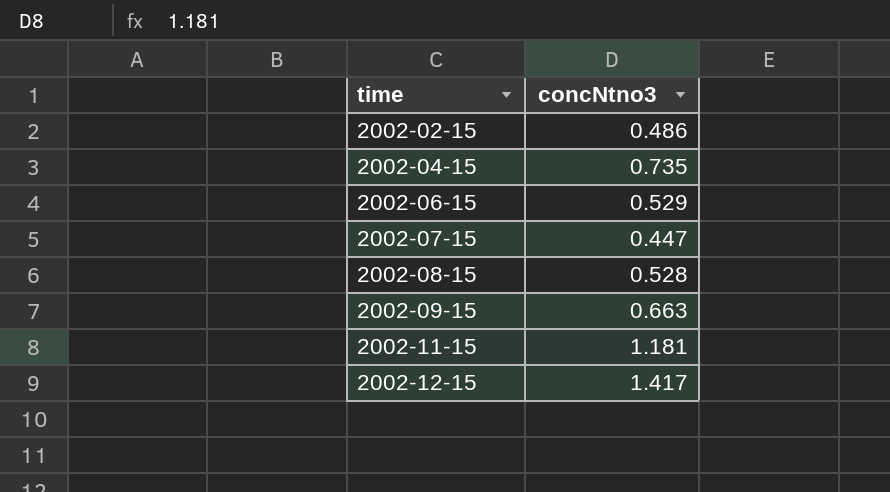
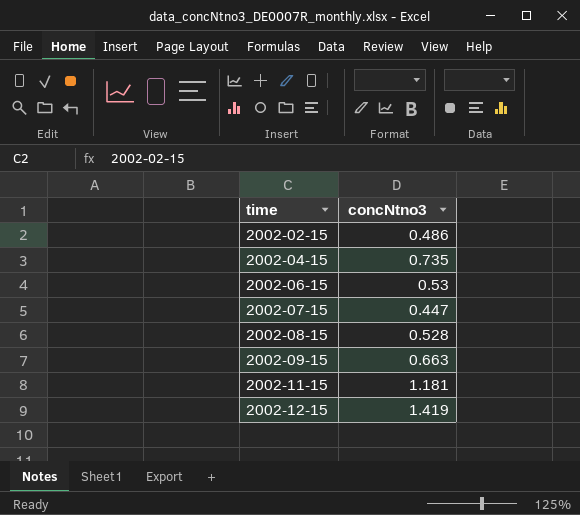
2002-06-15 | concNtno3: 0.529 -> 0.53
2002-12-15 | concNtno3: 1.417 -> 1.419

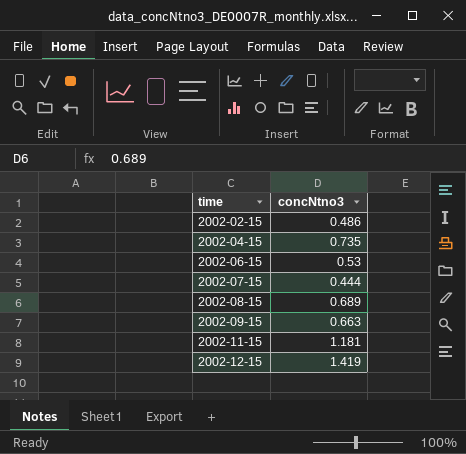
2002-07-15 | concNtno3: 0.447 -> 0.444
2002-08-15 | concNtno3: 0.528 -> 0.689

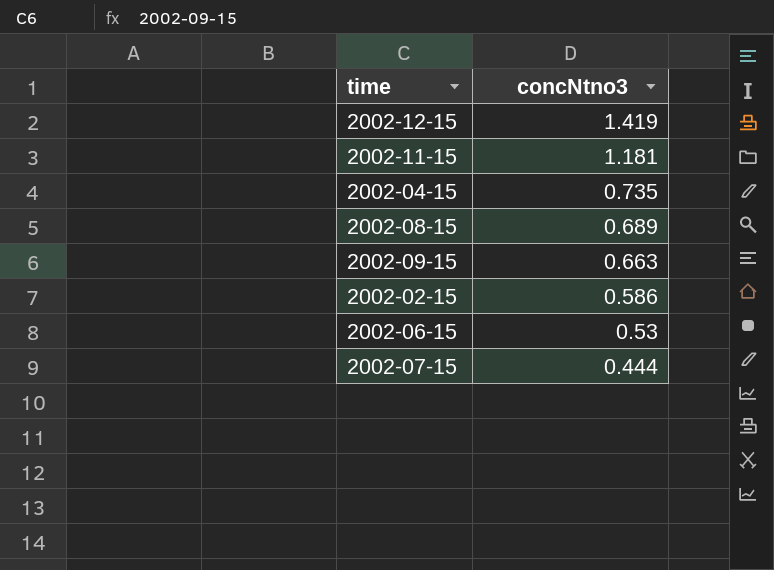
row order: time ascending -> concNtno3 descending
2002-02-15 | concNtno3: 0.486 -> 0.586

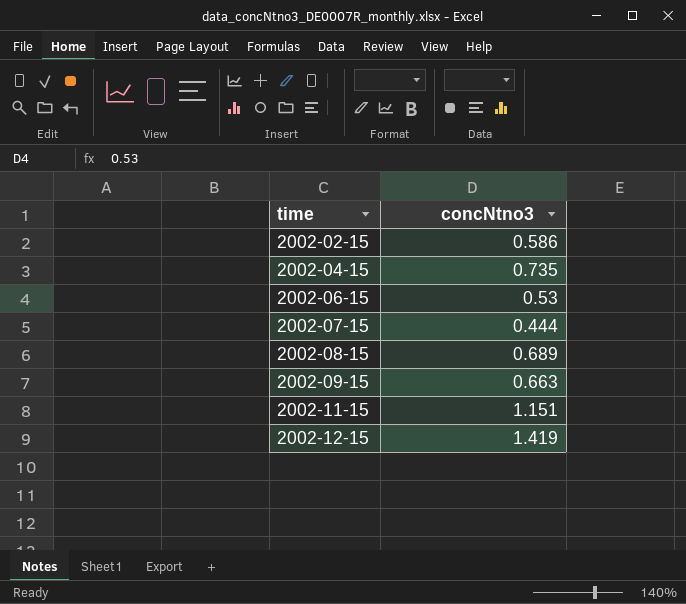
row order: concNtno3 descending -> time ascending
2002-11-15 | concNtno3: 1.181 -> 1.151

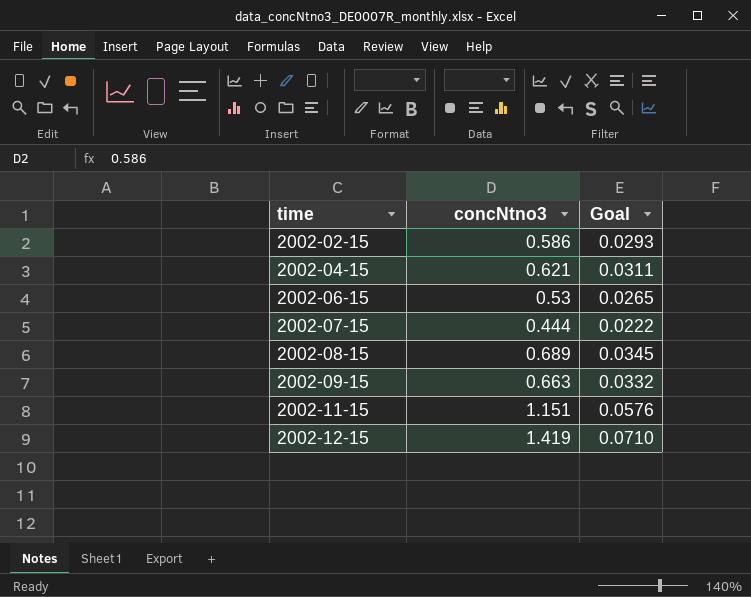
column Goal | formula: none -> [concNtno3] * 0.05
2002-04-15 | concNtno3: 0.735 -> 0.621

